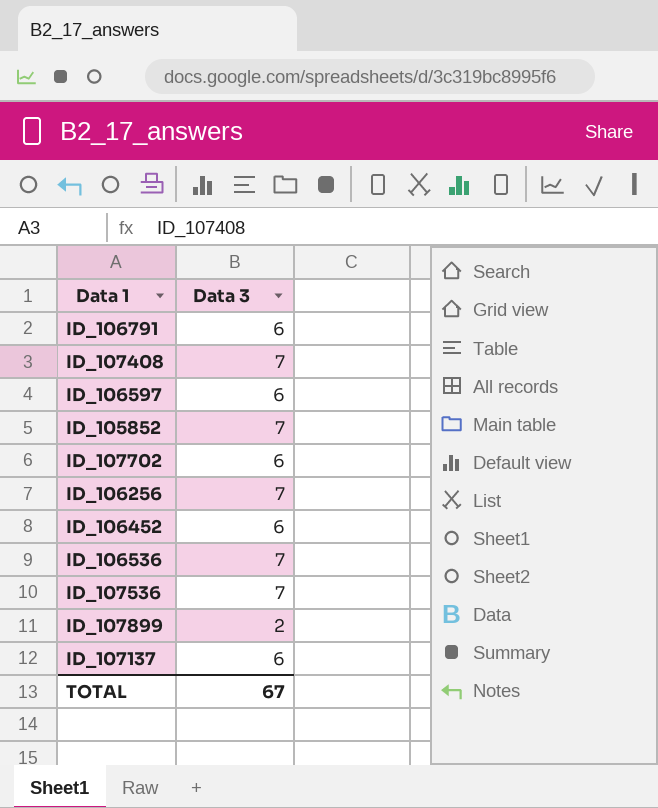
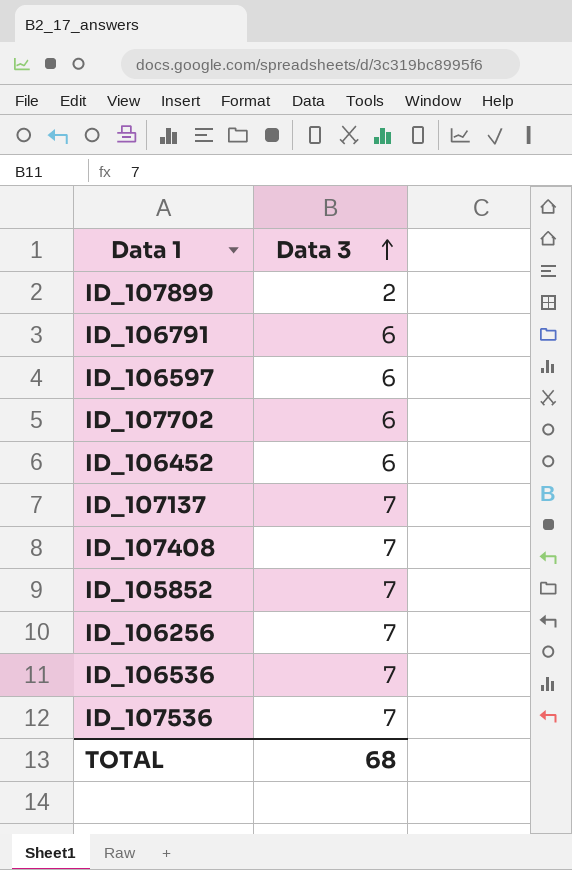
row order: none -> Data 3 ascending
ID_107137 | Data 3: 6 -> 7
TOTAL | Data 3: 67 -> 68

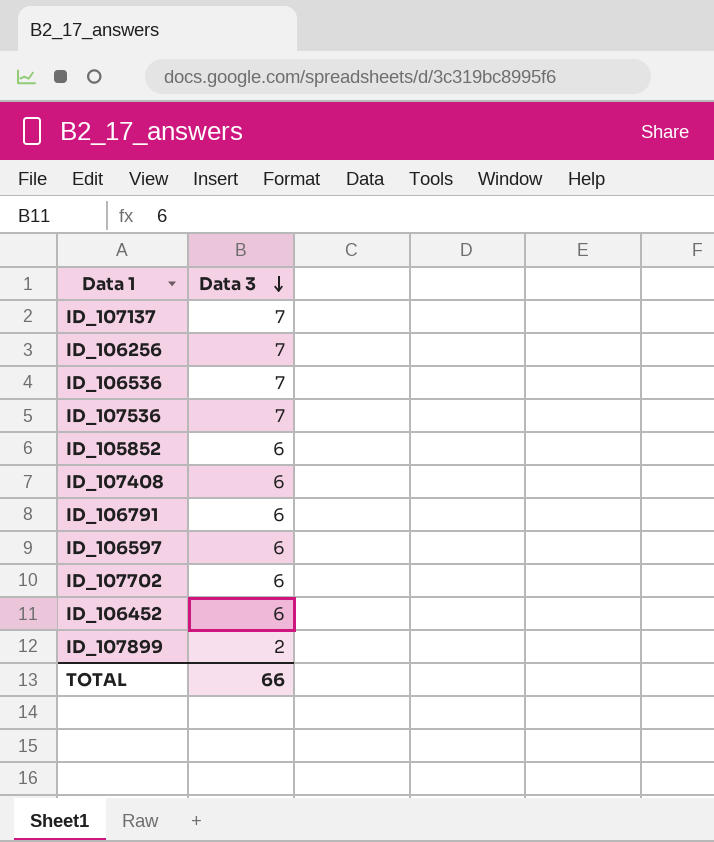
row order: Data 3 ascending -> Data 3 descending
ID_105852 | Data 3: 7 -> 6
ID_107408 | Data 3: 7 -> 6
TOTAL | Data 3: 68 -> 66

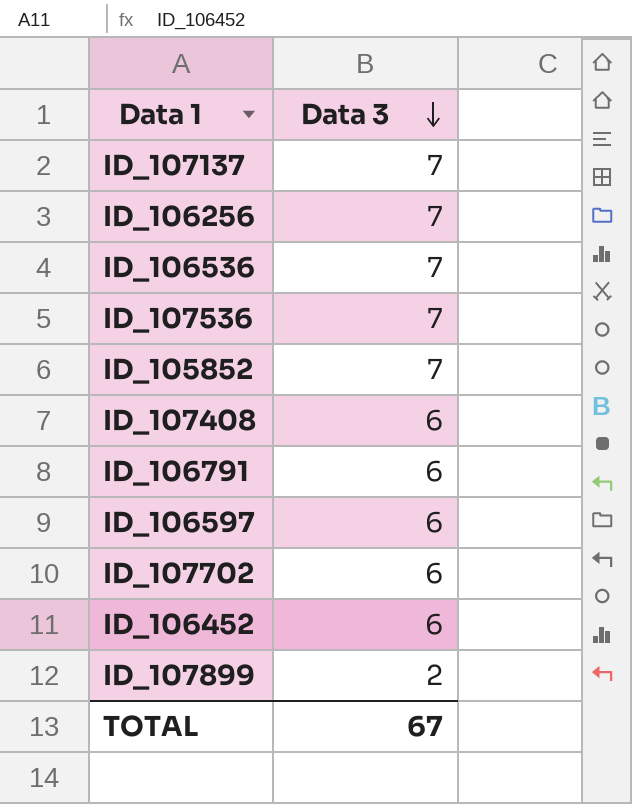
ID_105852 | Data 3: 6 -> 7
TOTAL | Data 3: 66 -> 67

